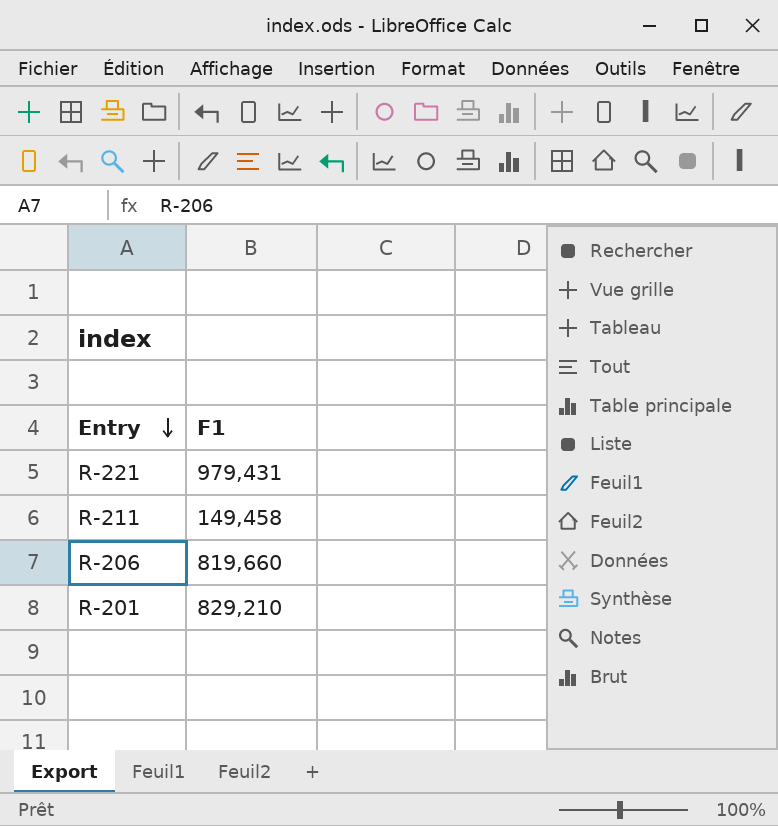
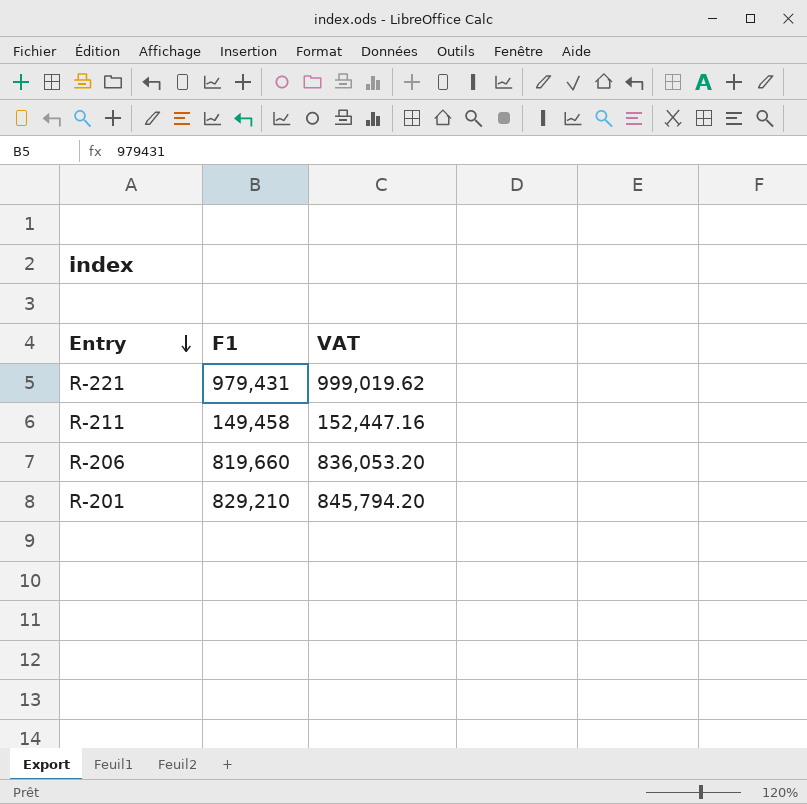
column VAT | formula: none -> [F1] * 1.02

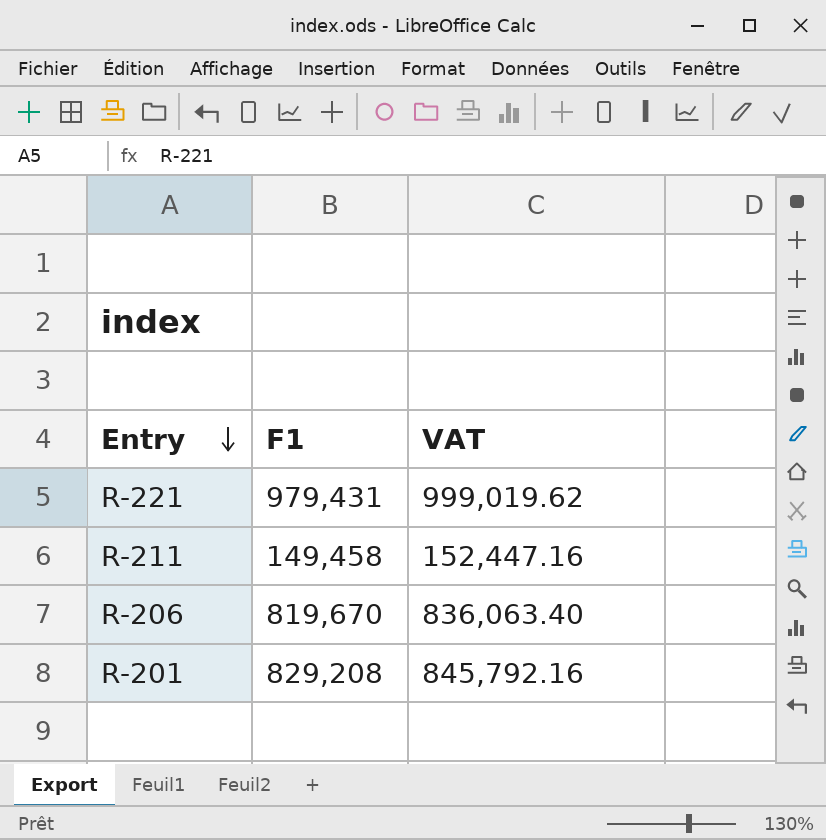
R-206 | F1: 819,660 -> 819,670
R-206 | VAT: 836,053.20 -> 836,063.40
R-201 | F1: 829,210 -> 829,208
R-201 | VAT: 845,794.20 -> 845,792.16

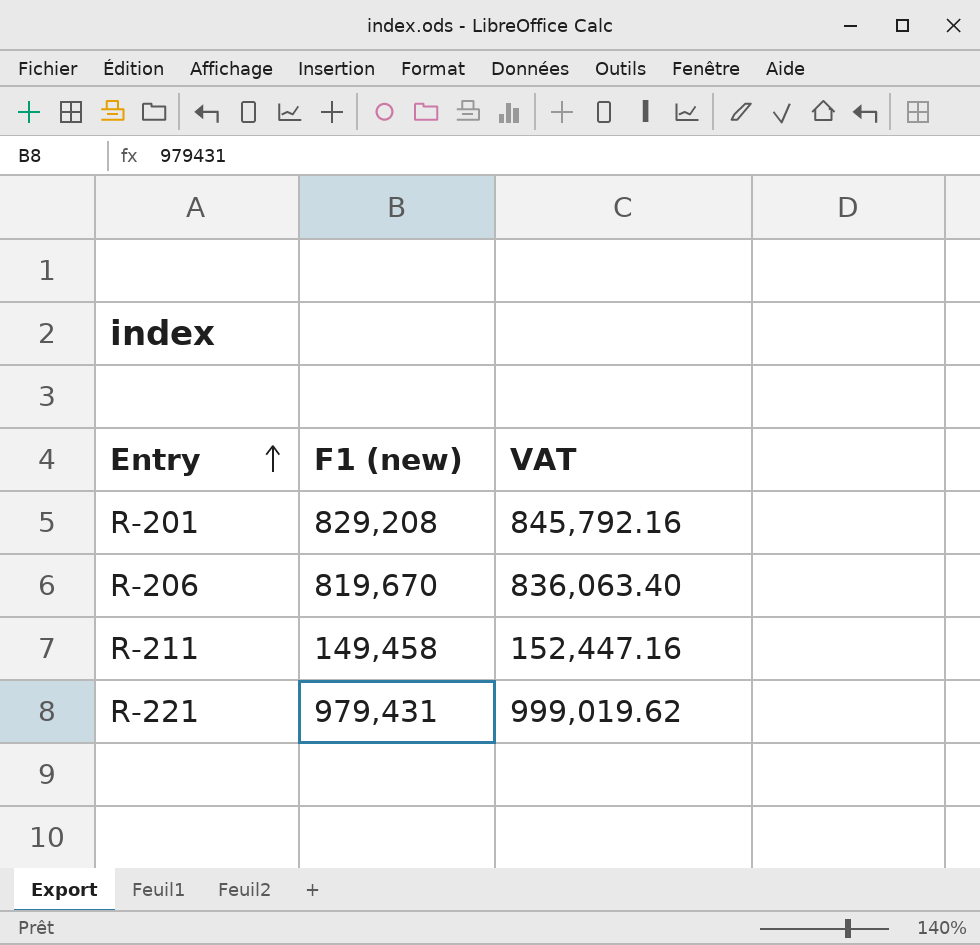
row order: Entry descending -> Entry ascending
column name: F1 -> F1 (new)

